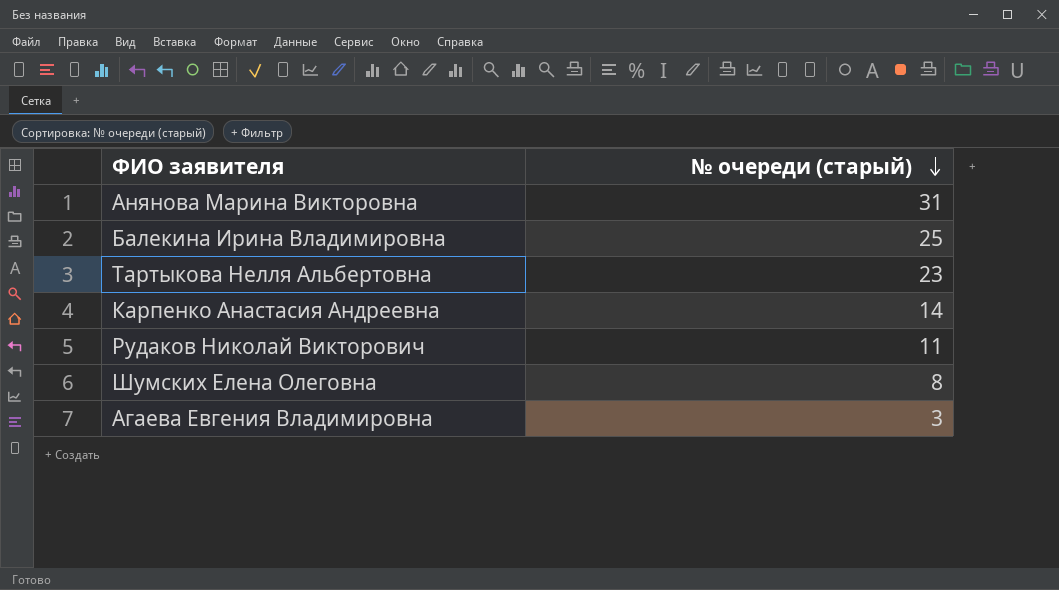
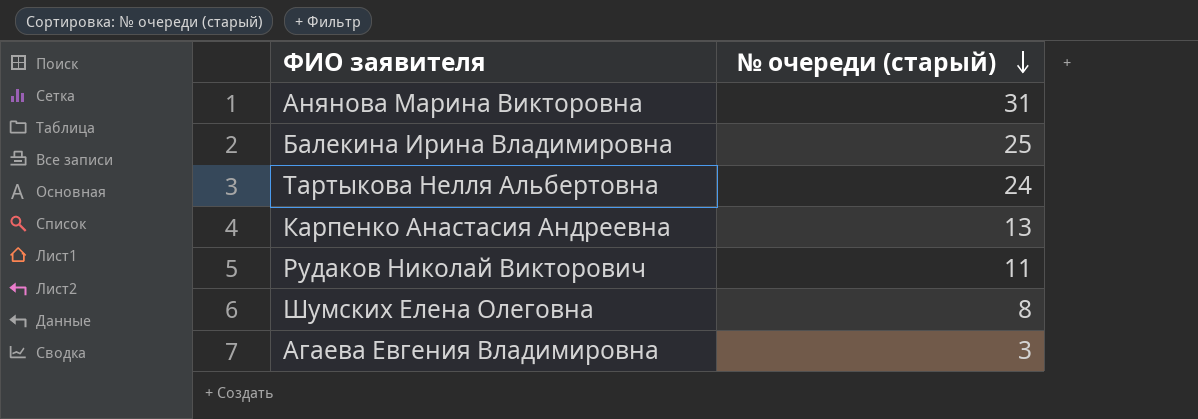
Тартыкова Нелля Альбертовна | № очереди (старый): 23 -> 24
Карпенко Анастасия Андреевна | № очереди (старый): 14 -> 13

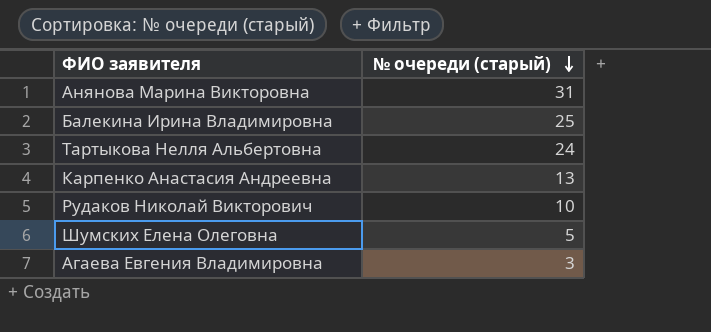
Рудаков Николай Викторович | № очереди (старый): 11 -> 10
Шумских Елена Олеговна | № очереди (старый): 8 -> 5

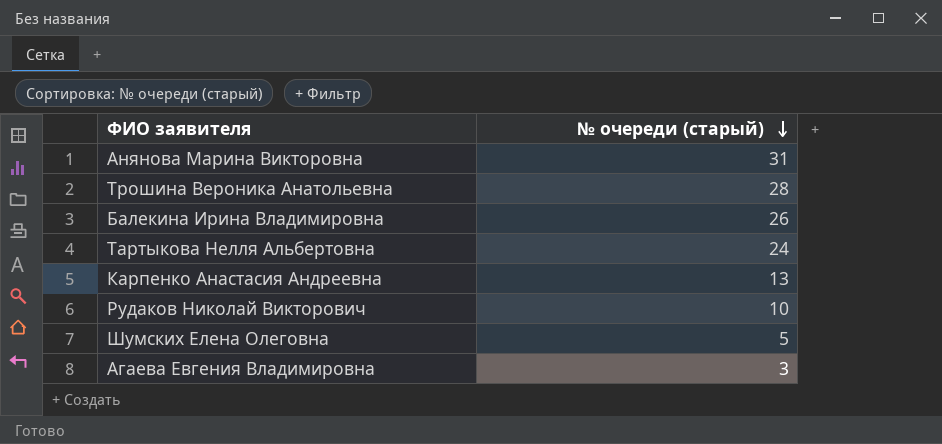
row Трошина Вероника Анатольевна: none -> 28
Балекина Ирина Владимировна | № очереди (старый): 25 -> 26

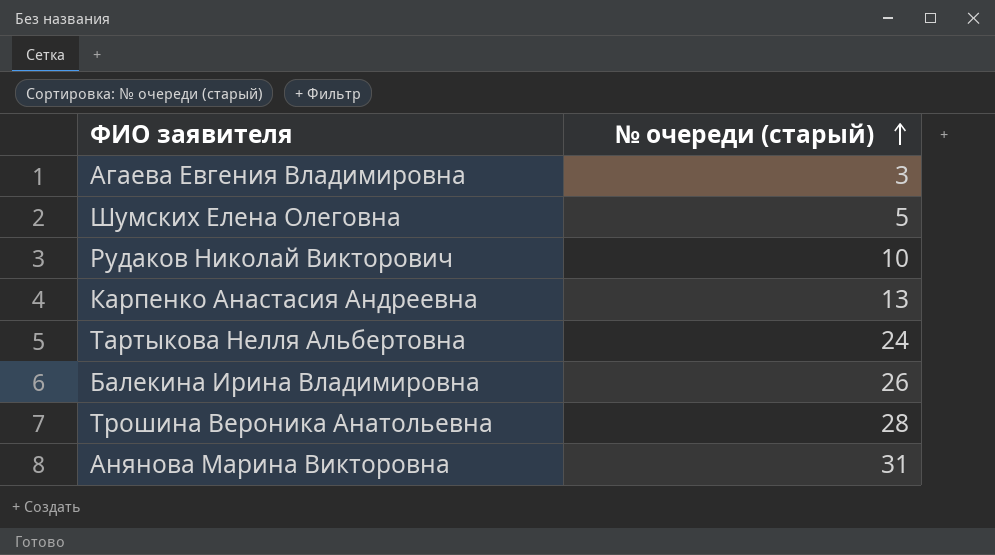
row order: № очереди (старый) descending -> № очереди (старый) ascending

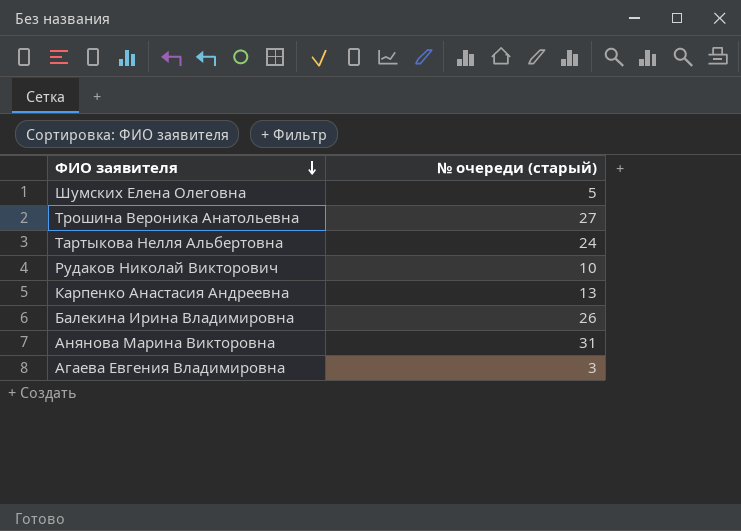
row order: № очереди (старый) ascending -> ФИО заявителя descending
Трошина Вероника Анатольевна | № очереди (старый): 28 -> 27

